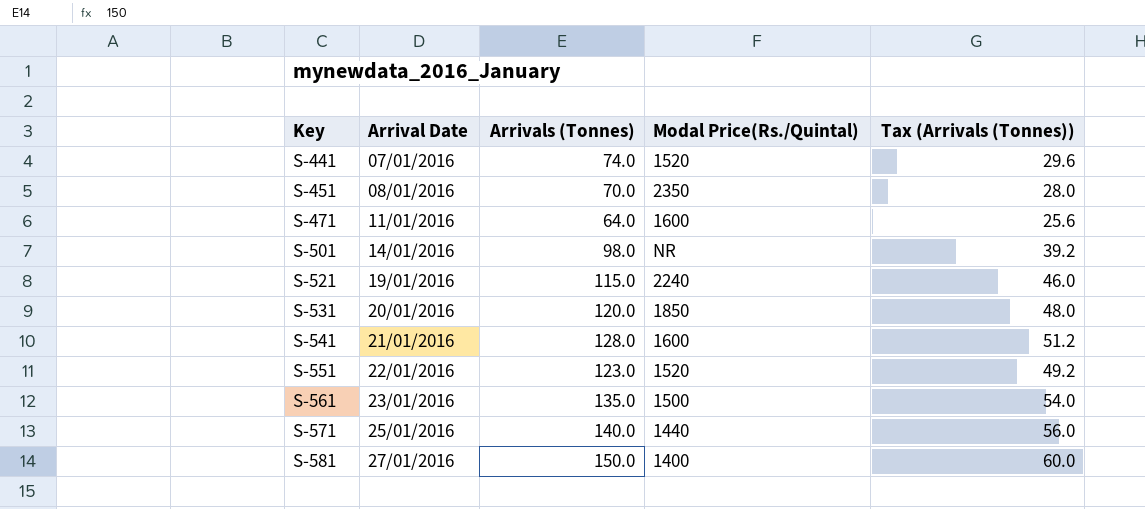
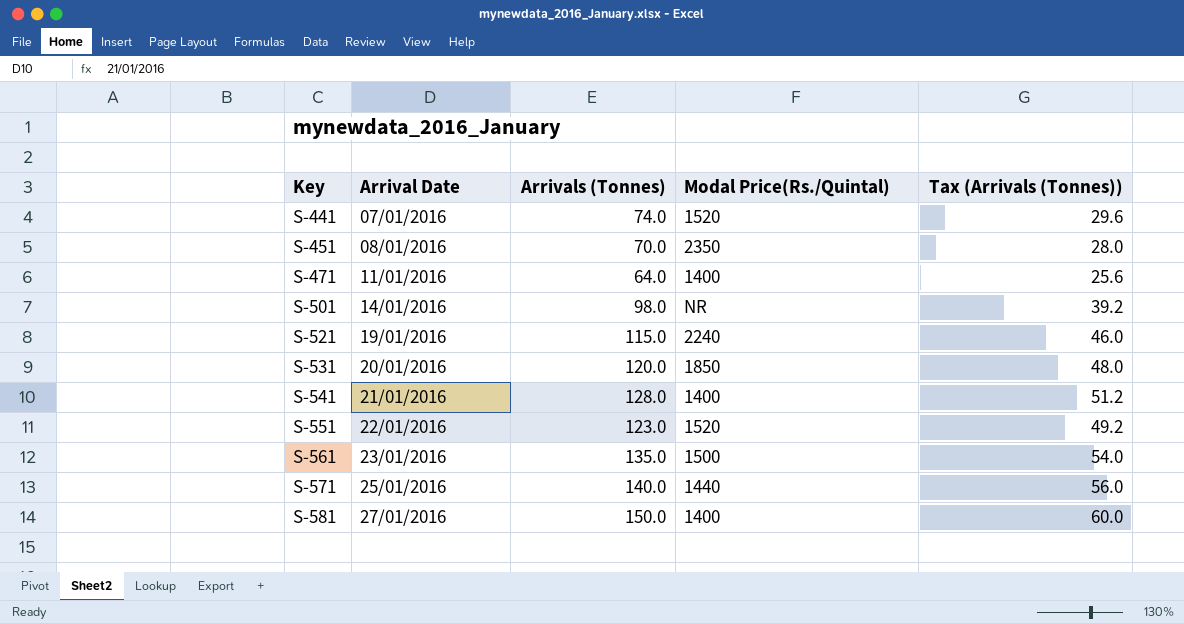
S-471 | Modal Price(Rs./Quintal): 1600 -> 1400
S-541 | Modal Price(Rs./Quintal): 1600 -> 1400

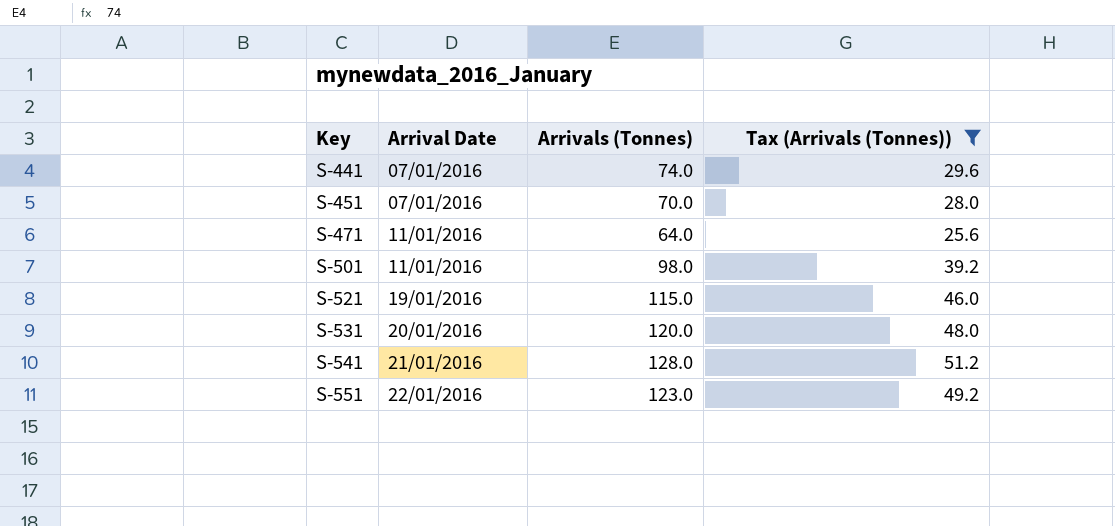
filter: none -> Tax (Arrivals (Tonnes)) <= 51.2
column Modal Price(Rs./Quintal) | position: 4 -> none
S-451 | Arrival Date: 08/01/2016 -> 07/01/2016
S-501 | Arrival Date: 14/01/2016 -> 11/01/2016

